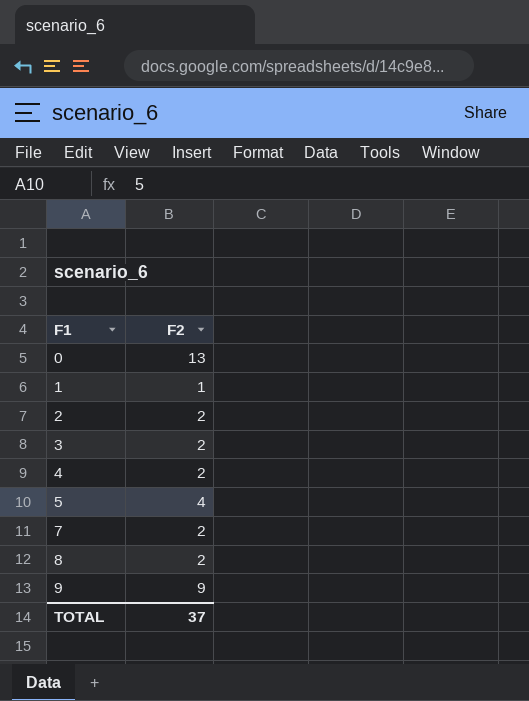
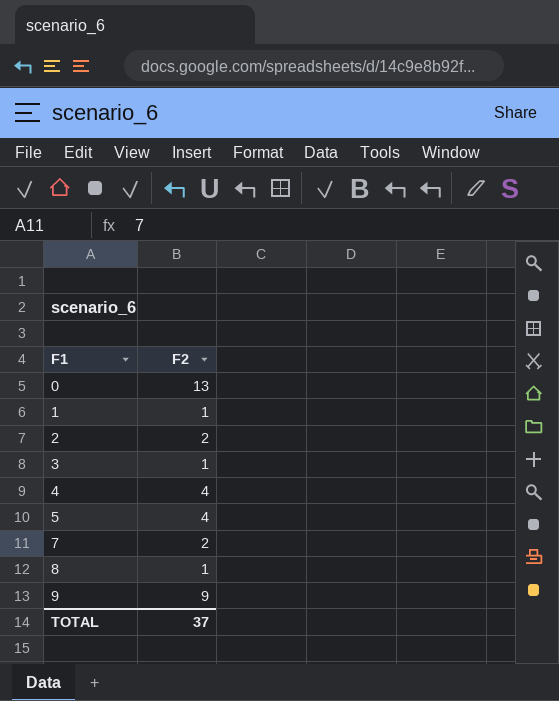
3 | F2: 2 -> 1
4 | F2: 2 -> 4
8 | F2: 2 -> 1

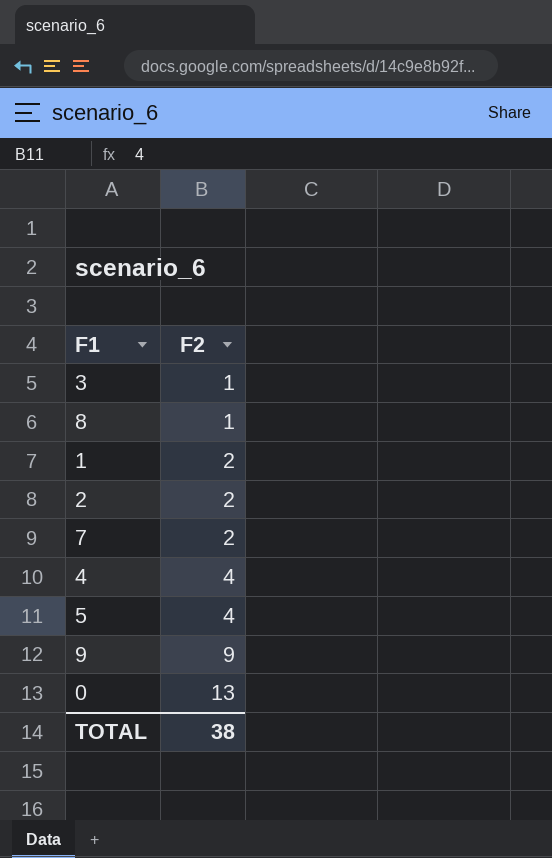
row order: F1 ascending -> F2 ascending
1 | F2: 1 -> 2
TOTAL | F2: 37 -> 38

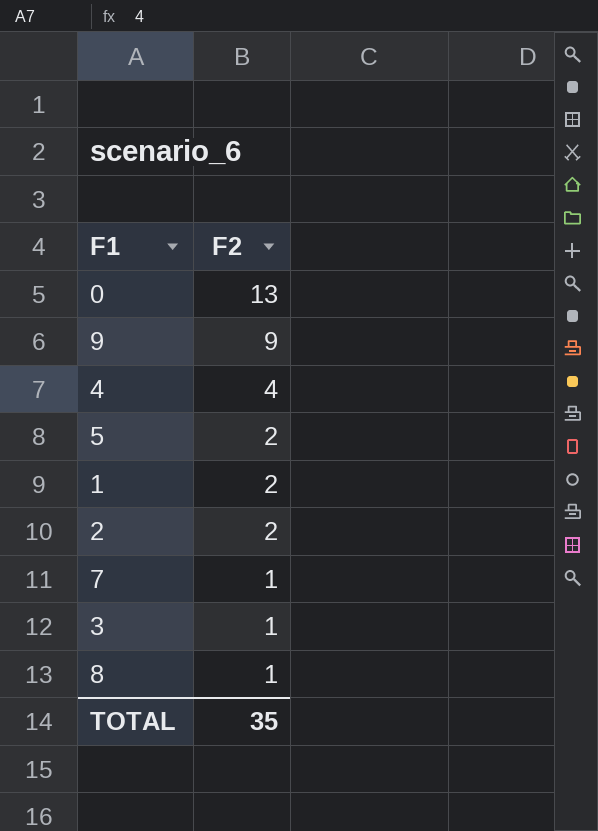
row order: F2 ascending -> F2 descending
5 | F2: 4 -> 2
7 | F2: 2 -> 1
TOTAL | F2: 38 -> 35

